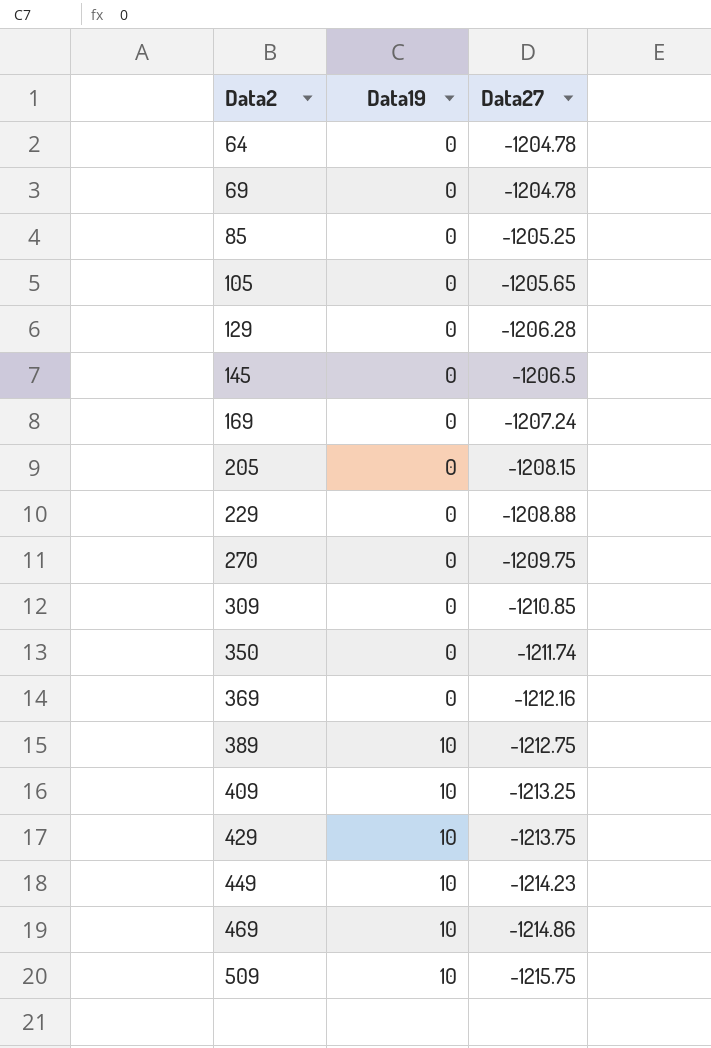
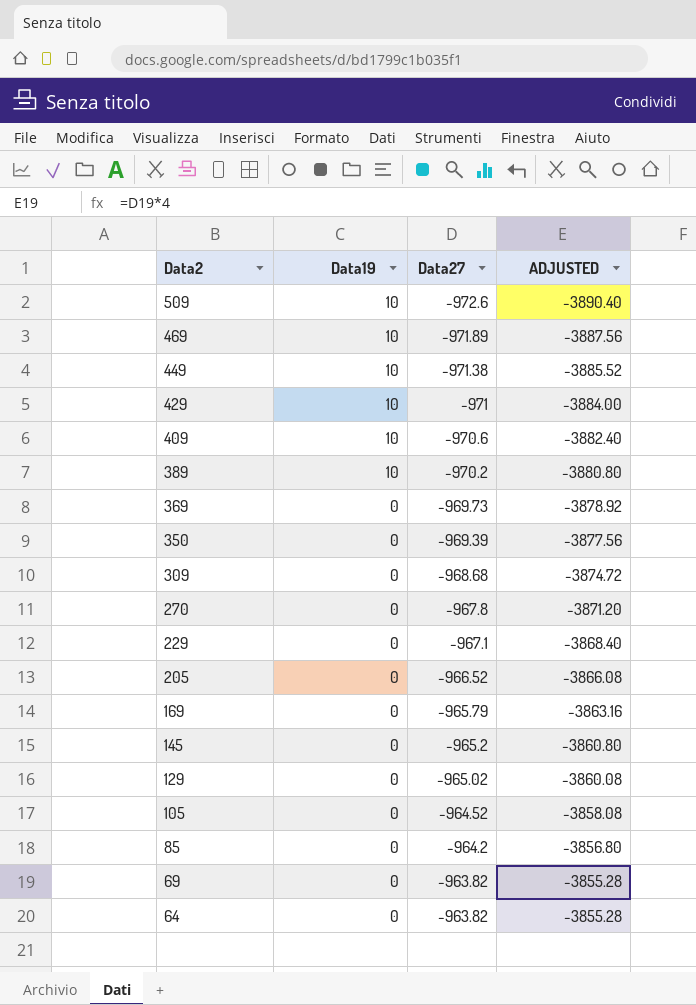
row order: Data2 ascending -> Data2 descending
column ADJUSTED | formula: none -> [Data27] * 4
509 | Data27: -1215.75 -> -972.6
469 | Data27: -1214.86 -> -971.89
449 | Data27: -1214.23 -> -971.38
429 | Data27: -1213.75 -> -971
409 | Data27: -1213.25 -> -970.6
389 | Data27: -1212.75 -> -970.2
369 | Data27: -1212.16 -> -969.73
350 | Data27: -1211.74 -> -969.39
309 | Data27: -1210.85 -> -968.68
270 | Data27: -1209.75 -> -967.8
229 | Data27: -1208.88 -> -967.1
205 | Data27: -1208.15 -> -966.52
169 | Data27: -1207.24 -> -965.79
145 | Data27: -1206.5 -> -965.2
129 | Data27: -1206.28 -> -965.02
105 | Data27: -1205.65 -> -964.52
85 | Data27: -1205.25 -> -964.2
69 | Data27: -1204.78 -> -963.82
64 | Data27: -1204.78 -> -963.82

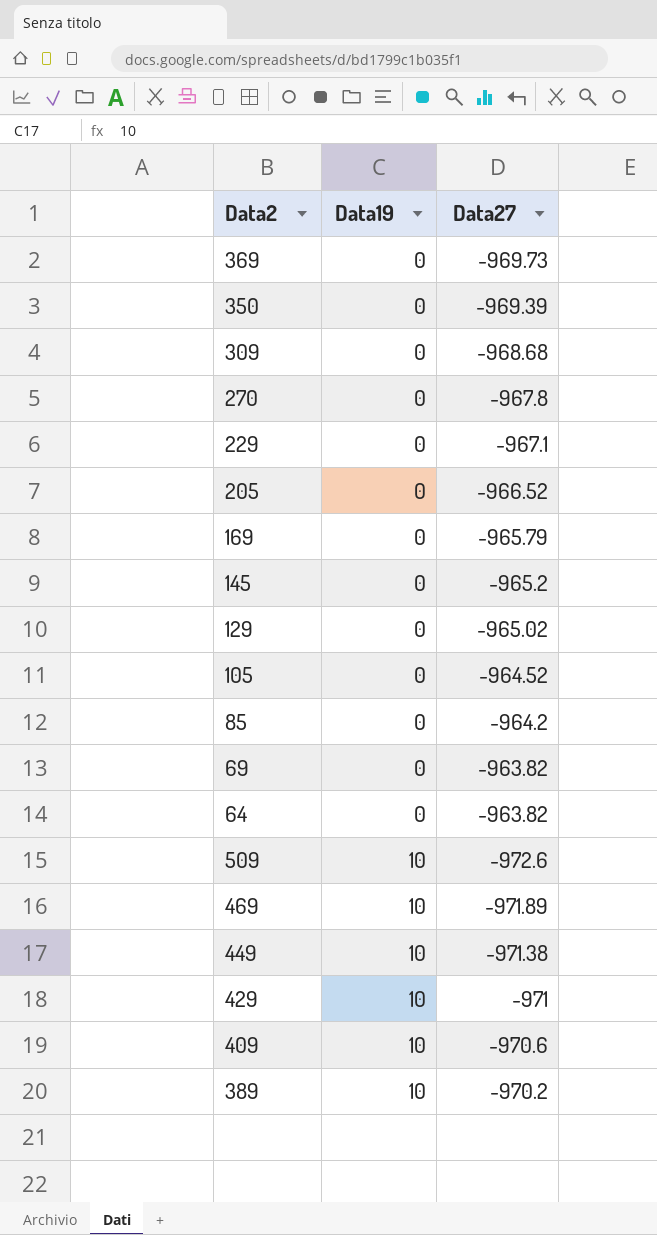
row order: Data2 descending -> Data19 ascending
column ADJUSTED | formula: [Data27] * 4 -> none

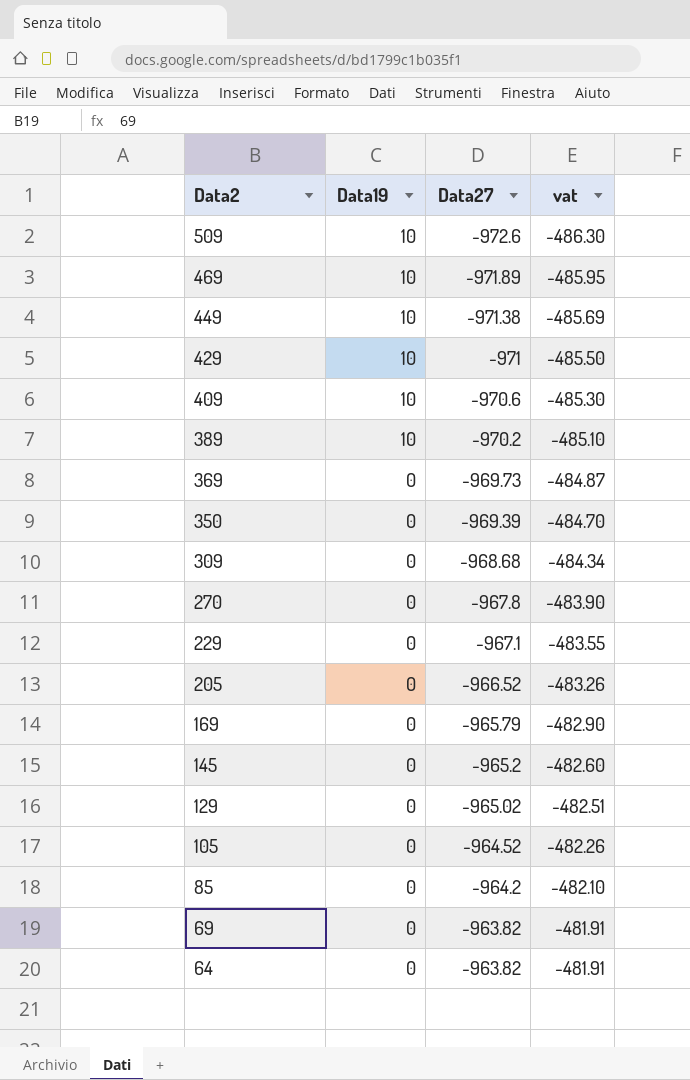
row order: Data19 ascending -> Data2 descending
column vat | formula: none -> [Data27] * 0.5

